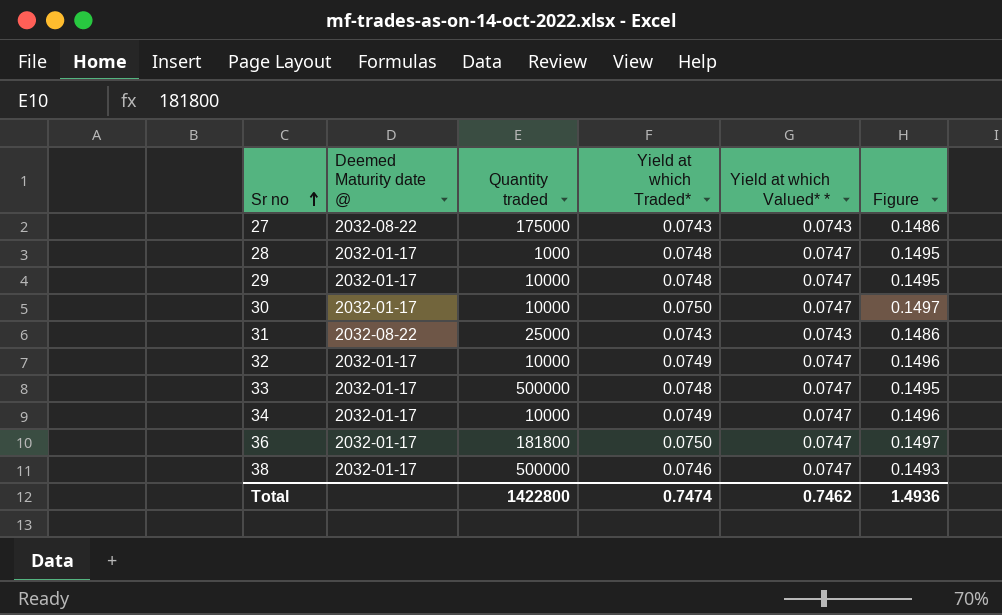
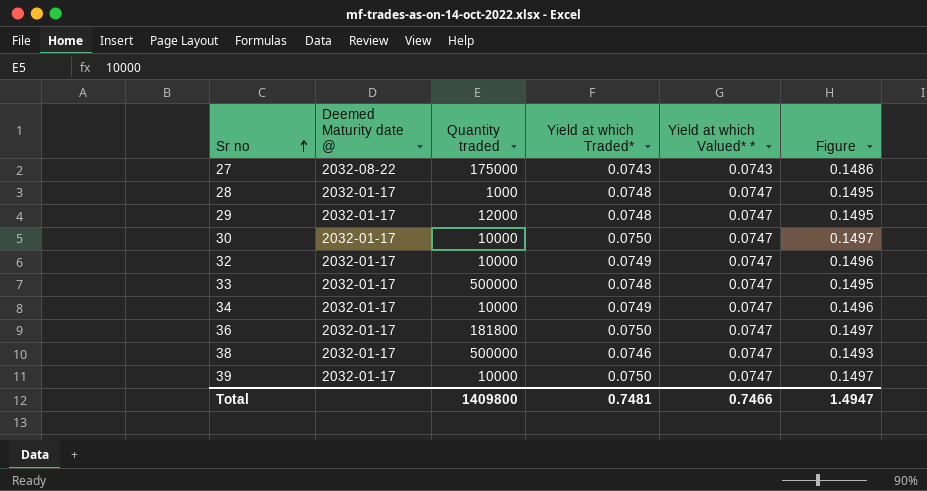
row 31: 2032-08-22 | 25000 | 0.0743 | 0.0743 | 0.1486 -> none
29 | Quantity traded: 10000 -> 12000
row 39: none -> 2032-01-17 | 10000 | 0.0750 | 0.0747 | 0.1497
Total | Quantity traded: 1422800 -> 1409800
Total | Yield at which Traded*: 0.7474 -> 0.7481
Total | Yield at which Valued* *: 0.7462 -> 0.7466
Total | Figure: 1.4936 -> 1.4947

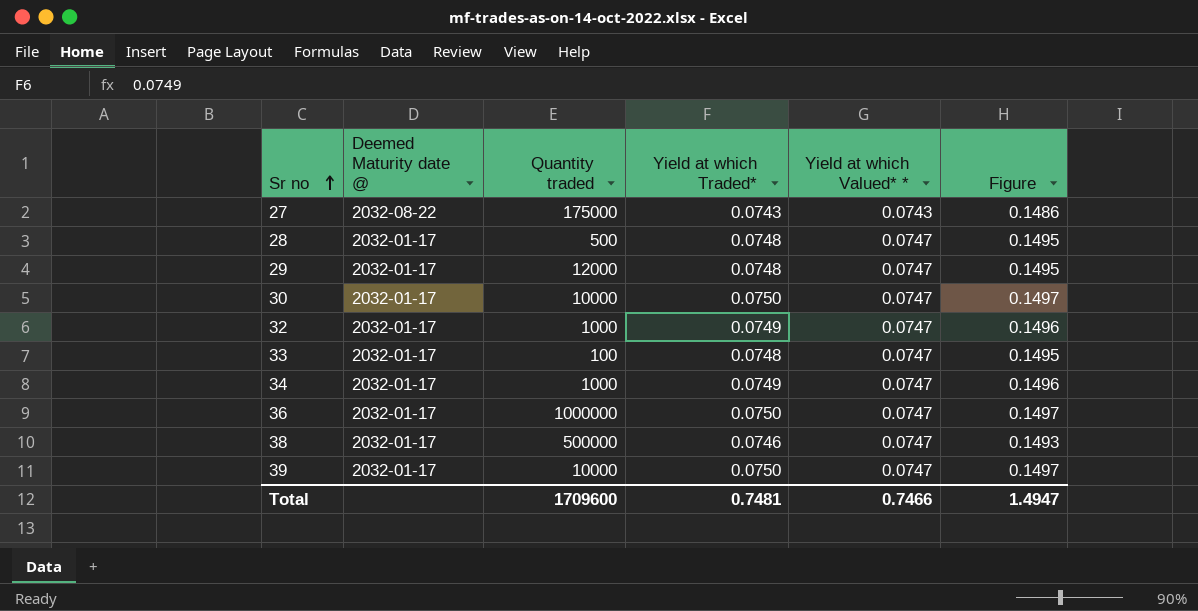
28 | Quantity traded: 1000 -> 500
32 | Quantity traded: 10000 -> 1000
33 | Quantity traded: 500000 -> 100
34 | Quantity traded: 10000 -> 1000
36 | Quantity traded: 181800 -> 1000000
Total | Quantity traded: 1409800 -> 1709600

